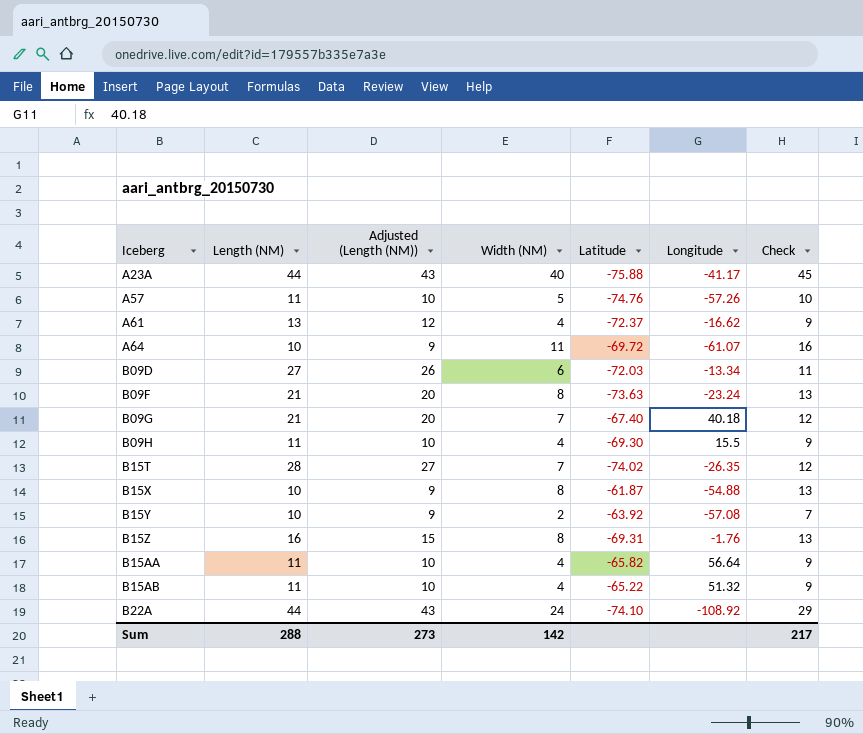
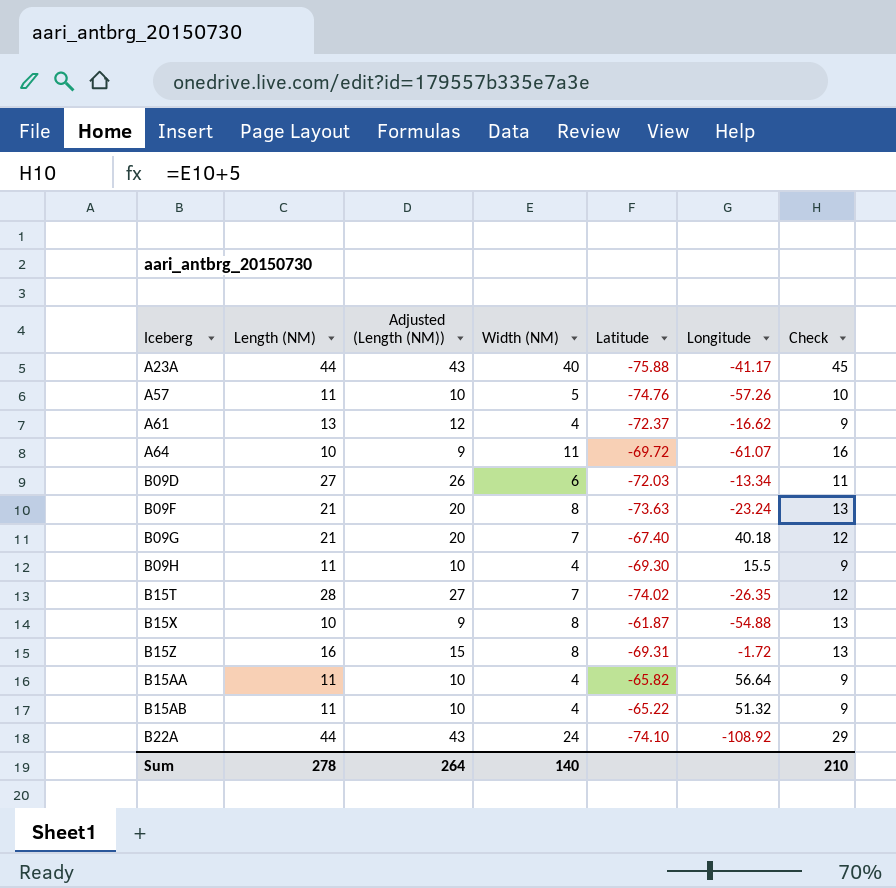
row B15Y: 10 | 9 | 2 | -63.92 | -57.08 | 7 -> none
B15Z | Longitude: -1.76 -> -1.72
Sum | Length (NM): 288 -> 278
Sum | Adjusted (Length (NM)): 273 -> 264
Sum | Width (NM): 142 -> 140
Sum | Check: 217 -> 210

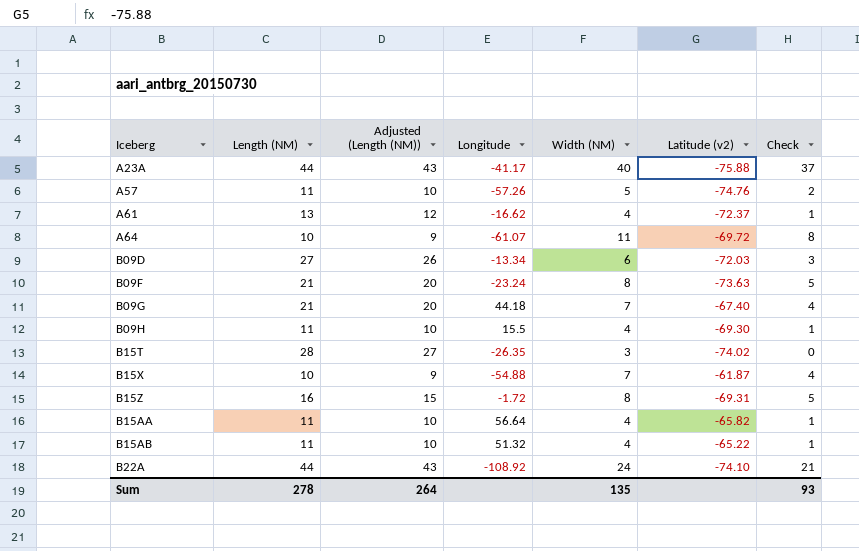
column Longitude | position: 6 -> 4
column name: Latitude -> Latitude (v2)
column Check | formula: [Width (NM)] + 5 -> [Width (NM)] - 3
B09G | Longitude: 40.18 -> 44.18
B15T | Width (NM): 7 -> 3
B15X | Width (NM): 8 -> 7
Sum | Width (NM): 140 -> 135
Sum | Check: 210 -> 93

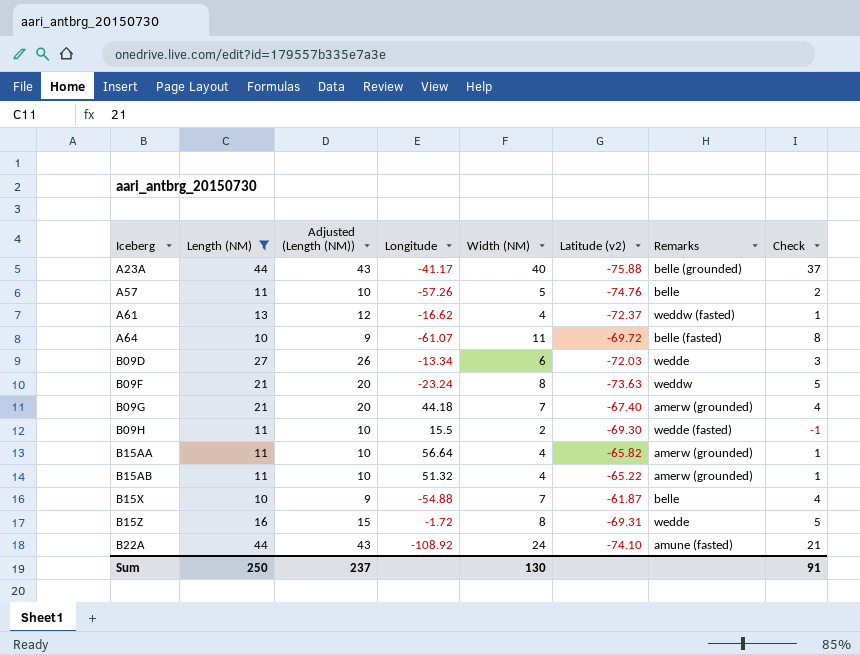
filter: none -> Length (NM) != 28
row order: none -> Iceberg ascending
column Remarks | position: none -> 7
B09H | Width (NM): 4 -> 2
B09H | Check: 1 -> -1
Sum | Length (NM): 278 -> 250
Sum | Adjusted (Length (NM)): 264 -> 237
Sum | Width (NM): 135 -> 130
Sum | Check: 93 -> 91

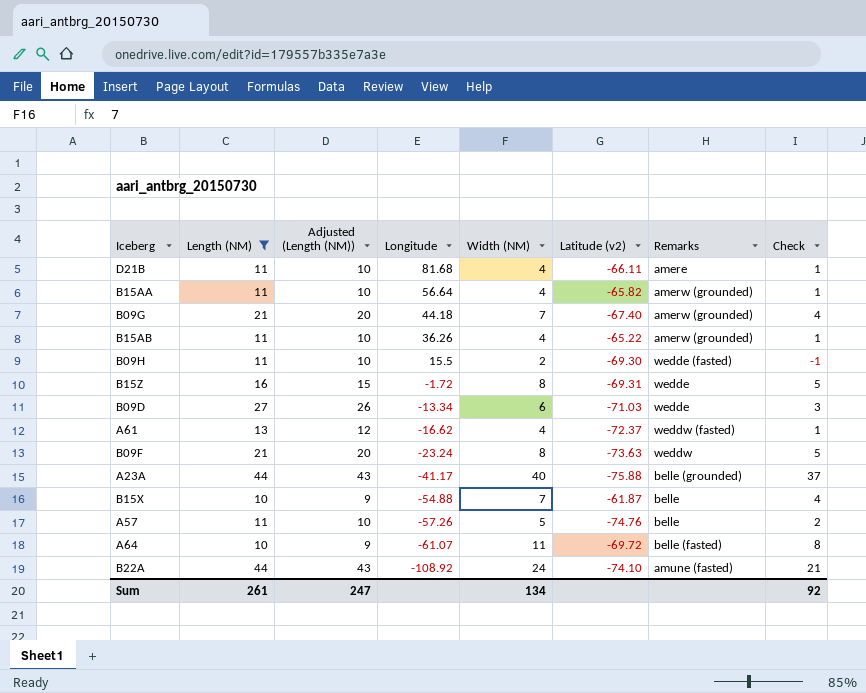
row order: Iceberg ascending -> Longitude descending
row D21B: none -> 11 | 10 | 81.68 | 4 | -66.11 | amere | 1
B15AB | Longitude: 51.32 -> 36.26
B09D | Latitude (v2): -72.03 -> -71.03
Sum | Length (NM): 250 -> 261
Sum | Adjusted (Length (NM)): 237 -> 247
Sum | Width (NM): 130 -> 134
Sum | Check: 91 -> 92

